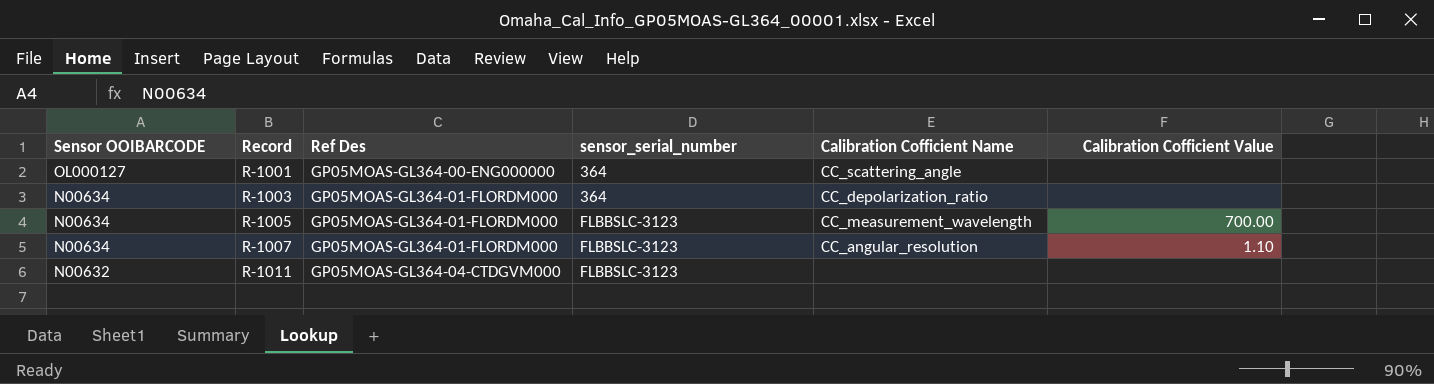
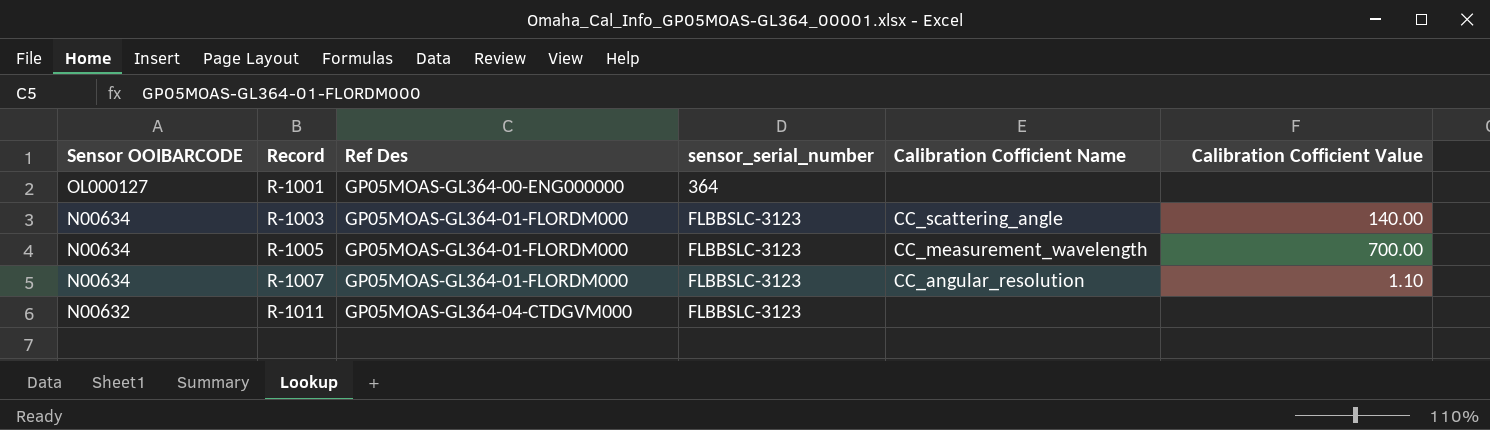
R-1001 | Calibration Cofficient Name: CC_scattering_angle -> none
R-1003 | sensor_serial_number: 364 -> FLBBSLC-3123
R-1003 | Calibration Cofficient Name: CC_depolarization_ratio -> CC_scattering_angle
R-1003 | Calibration Cofficient Value: none -> 140.00

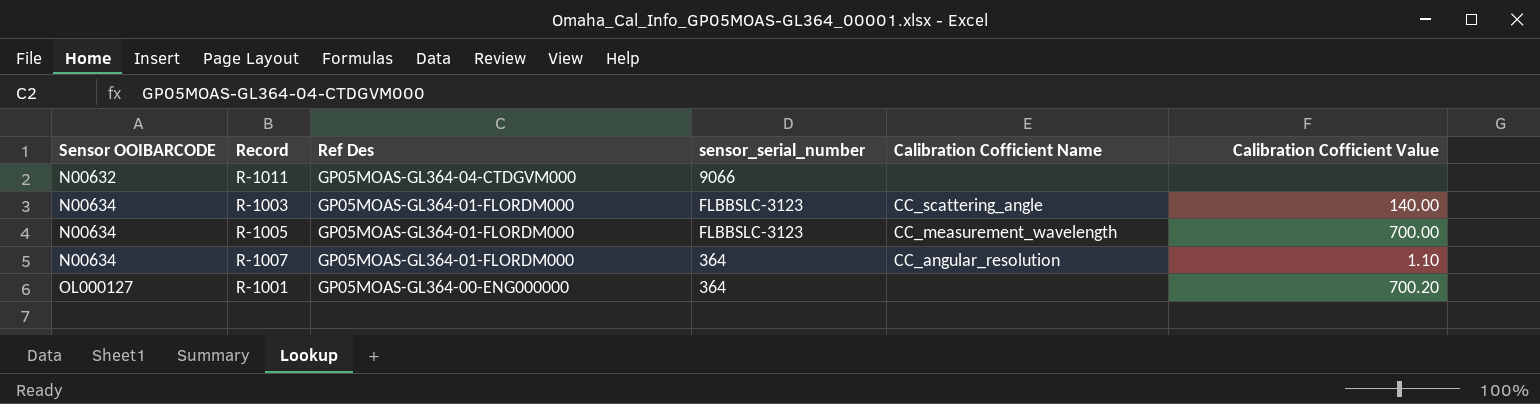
row order: Sensor OOIBARCODE descending -> Sensor OOIBARCODE ascending
R-1011 | sensor_serial_number: FLBBSLC-3123 -> 9066
R-1007 | sensor_serial_number: FLBBSLC-3123 -> 364
R-1001 | Calibration Cofficient Value: none -> 700.20

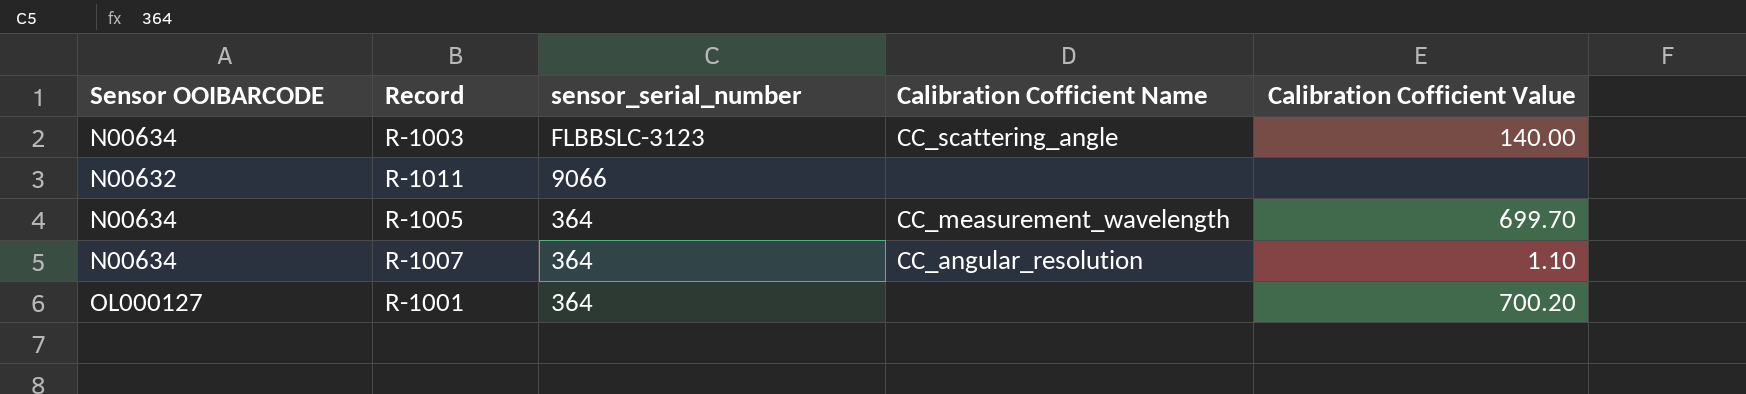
row order: Sensor OOIBARCODE ascending -> sensor_serial_number descending
column Ref Des | position: 3 -> none
R-1005 | sensor_serial_number: FLBBSLC-3123 -> 364
R-1005 | Calibration Cofficient Value: 700.00 -> 699.70

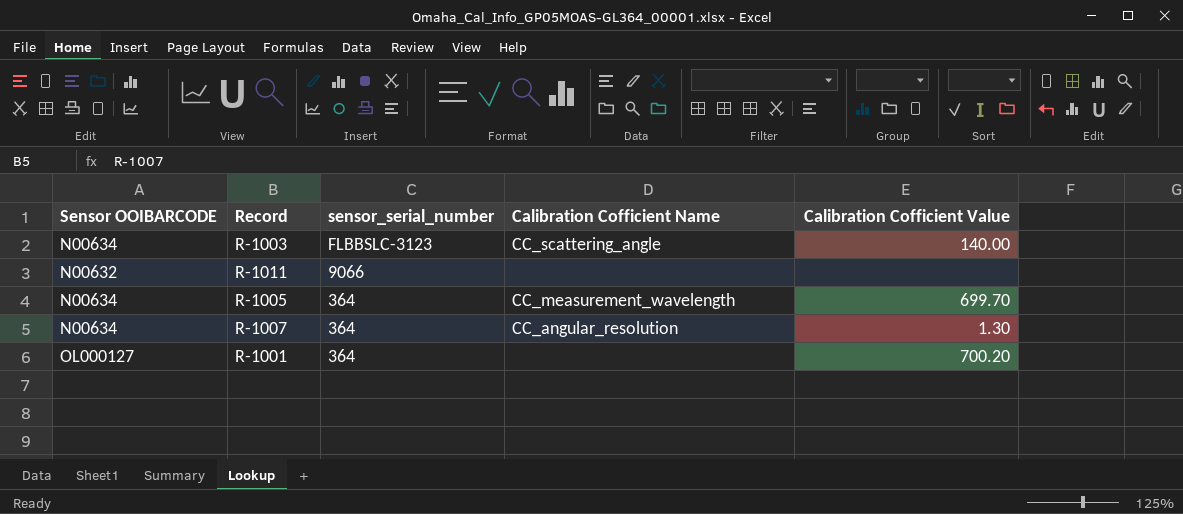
R-1007 | Calibration Cofficient Value: 1.10 -> 1.30

